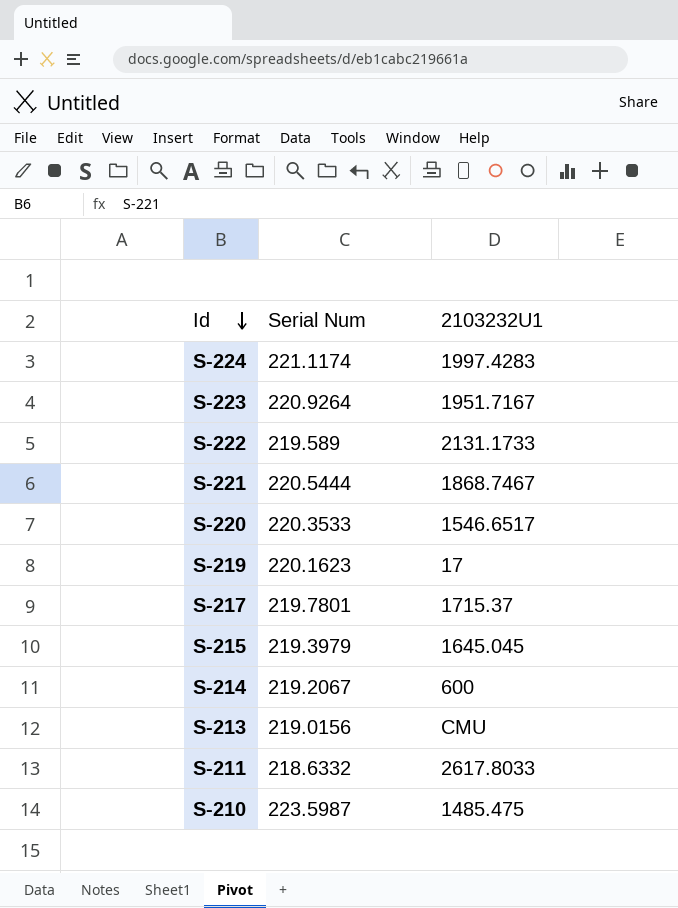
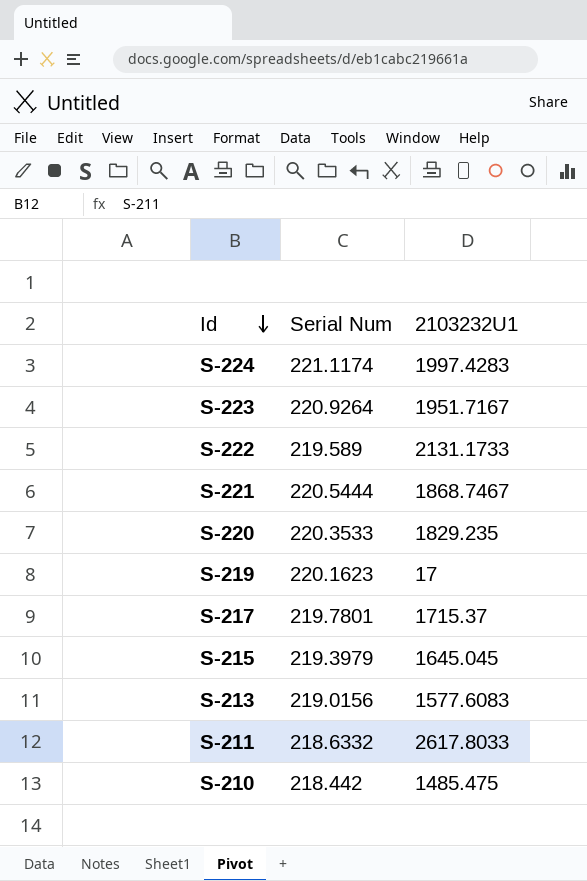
row S-214: 219.2067 | 600 -> none
S-220 | 2103232U1: 1546.6517 -> 1829.235
S-213 | 2103232U1: CMU -> 1577.6083
S-210 | Serial Num: 223.5987 -> 218.442

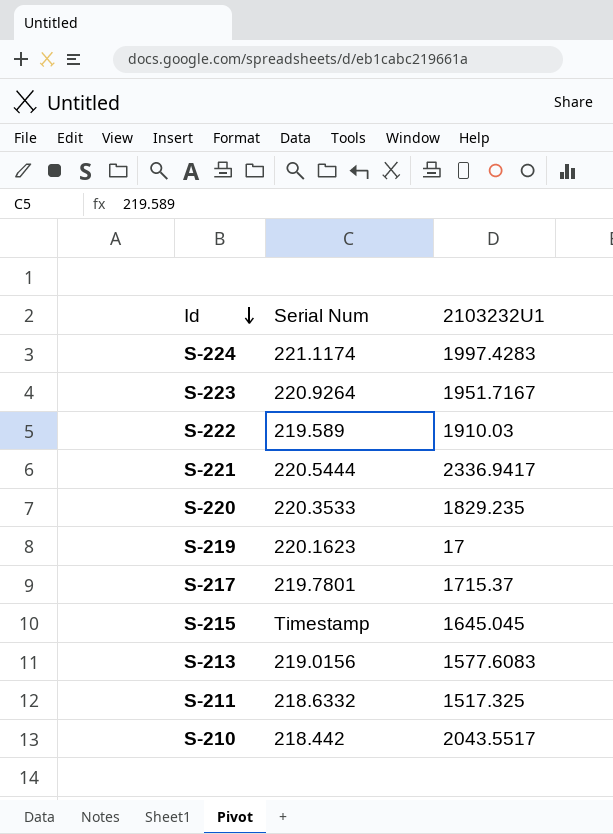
S-222 | 2103232U1: 2131.1733 -> 1910.03
S-221 | 2103232U1: 1868.7467 -> 2336.9417
S-215 | Serial Num: 219.3979 -> Timestamp
S-211 | 2103232U1: 2617.8033 -> 1517.325
S-210 | 2103232U1: 1485.475 -> 2043.5517

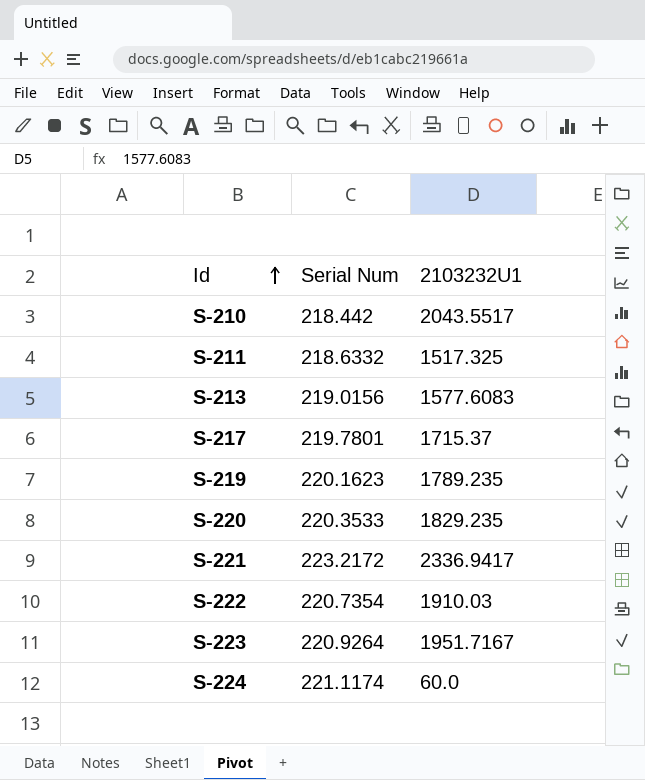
row order: Id descending -> Id ascending
row S-215: Timestamp | 1645.045 -> none
S-219 | 2103232U1: 17 -> 1789.235
S-221 | Serial Num: 220.5444 -> 223.2172
S-222 | Serial Num: 219.589 -> 220.7354
S-224 | 2103232U1: 1997.4283 -> 60.0

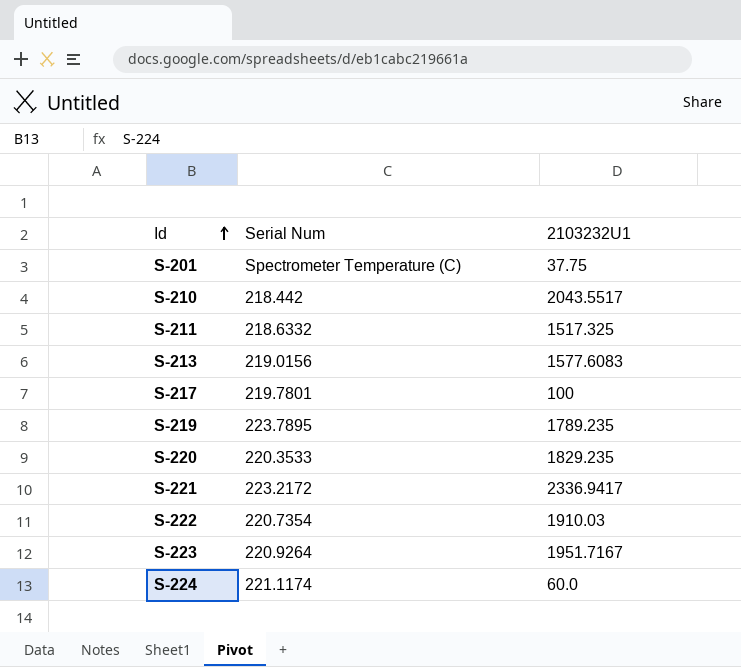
row S-201: none -> Spectrometer Temperature (C) | 37.75
S-217 | 2103232U1: 1715.37 -> 100
S-219 | Serial Num: 220.1623 -> 223.7895

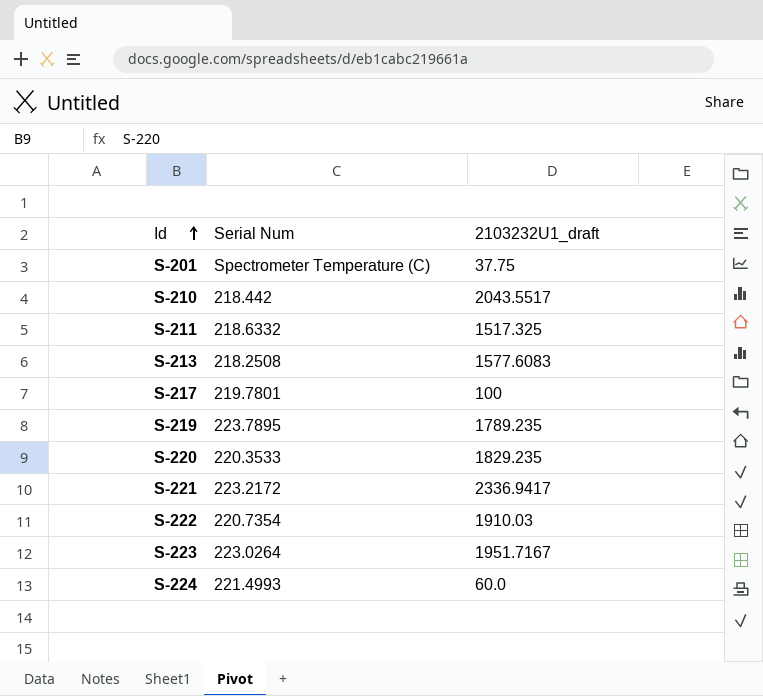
column name: 2103232U1 -> 2103232U1_draft
S-213 | Serial Num: 219.0156 -> 218.2508
S-223 | Serial Num: 220.9264 -> 223.0264
S-224 | Serial Num: 221.1174 -> 221.4993

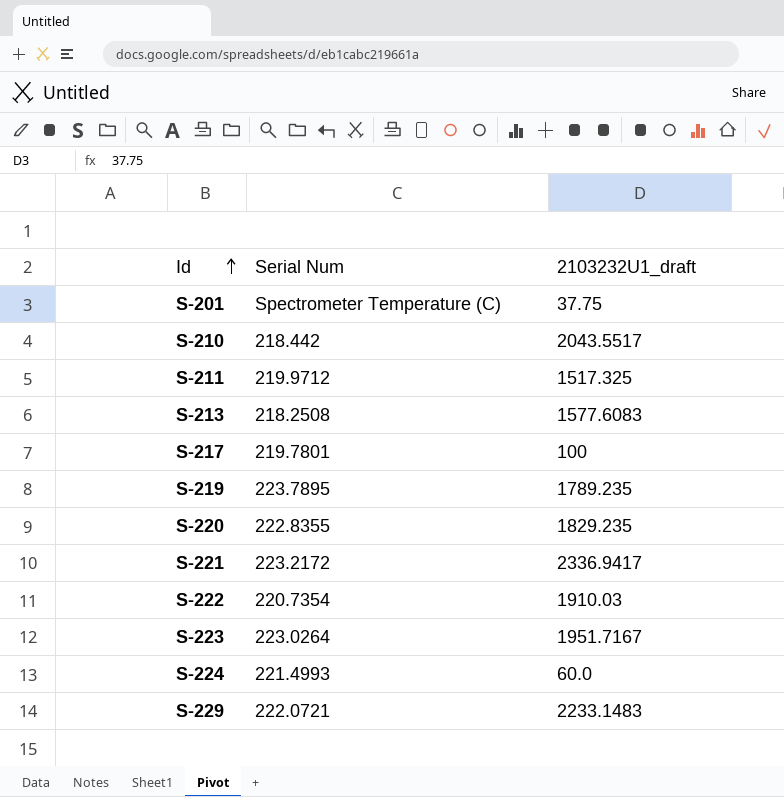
S-211 | Serial Num: 218.6332 -> 219.9712
S-220 | Serial Num: 220.3533 -> 222.8355
row S-229: none -> 222.0721 | 2233.1483

